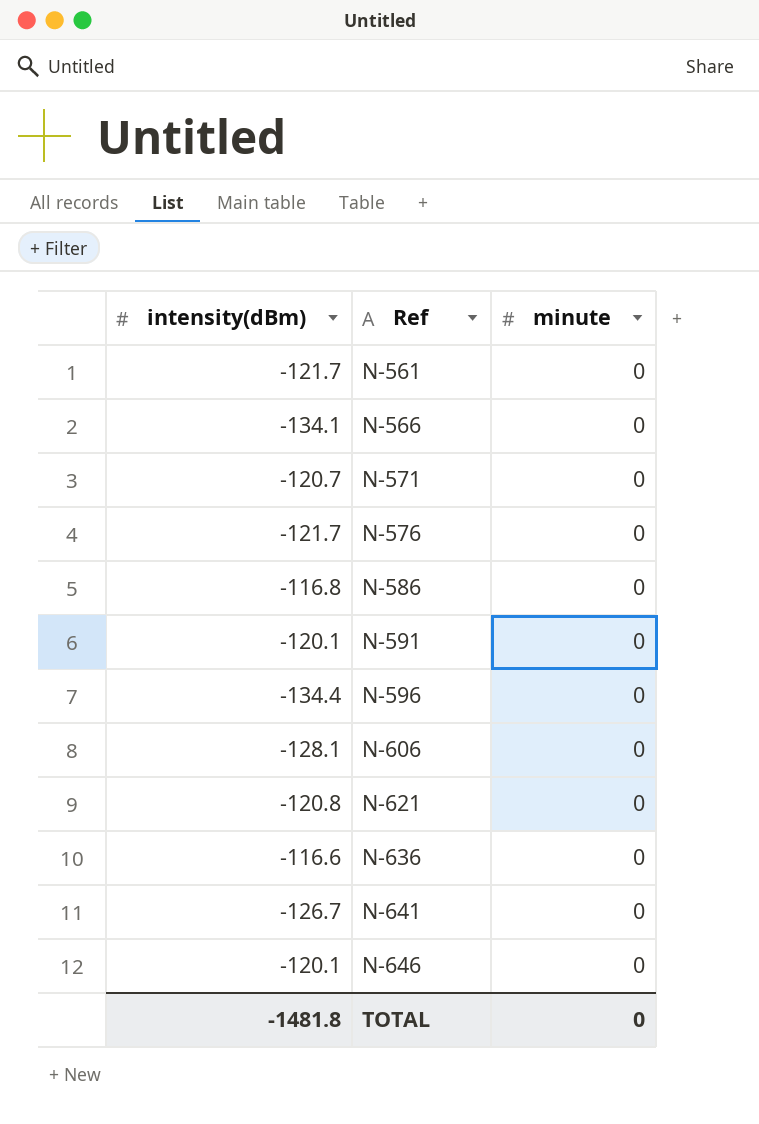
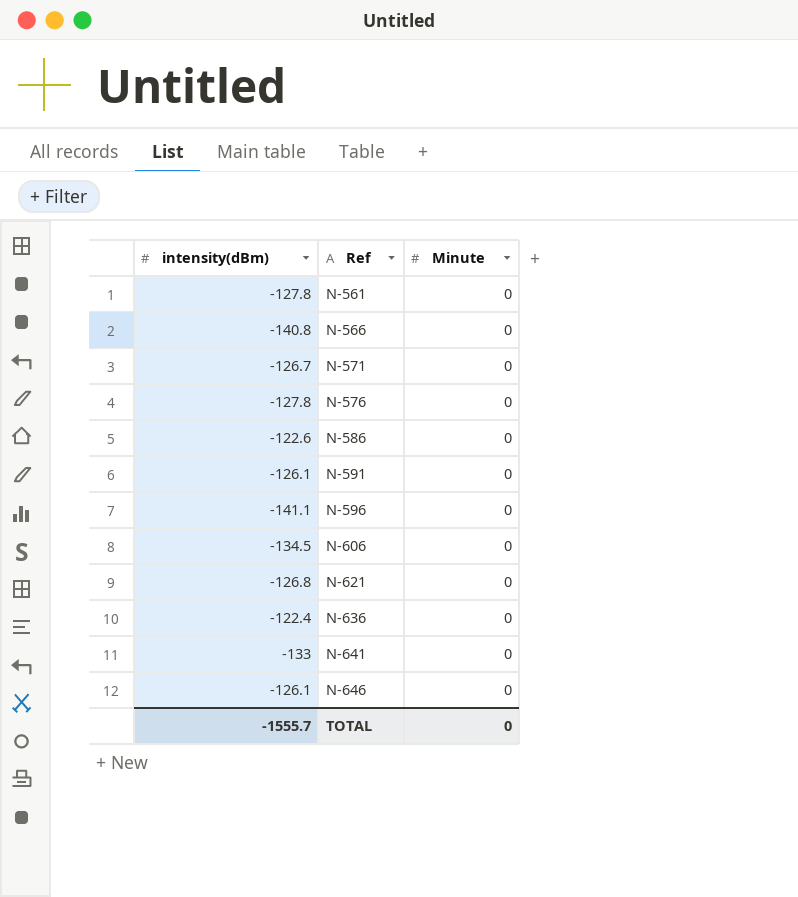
column name: minute -> Minute
N-561 | intensity(dBm): -121.7 -> -127.8
N-566 | intensity(dBm): -134.1 -> -140.8
N-571 | intensity(dBm): -120.7 -> -126.7
N-576 | intensity(dBm): -121.7 -> -127.8
N-586 | intensity(dBm): -116.8 -> -122.6
N-591 | intensity(dBm): -120.1 -> -126.1
N-596 | intensity(dBm): -134.4 -> -141.1
N-606 | intensity(dBm): -128.1 -> -134.5
N-621 | intensity(dBm): -120.8 -> -126.8
N-636 | intensity(dBm): -116.6 -> -122.4
N-641 | intensity(dBm): -126.7 -> -133
N-646 | intensity(dBm): -120.1 -> -126.1
TOTAL | intensity(dBm): -1481.8 -> -1555.7

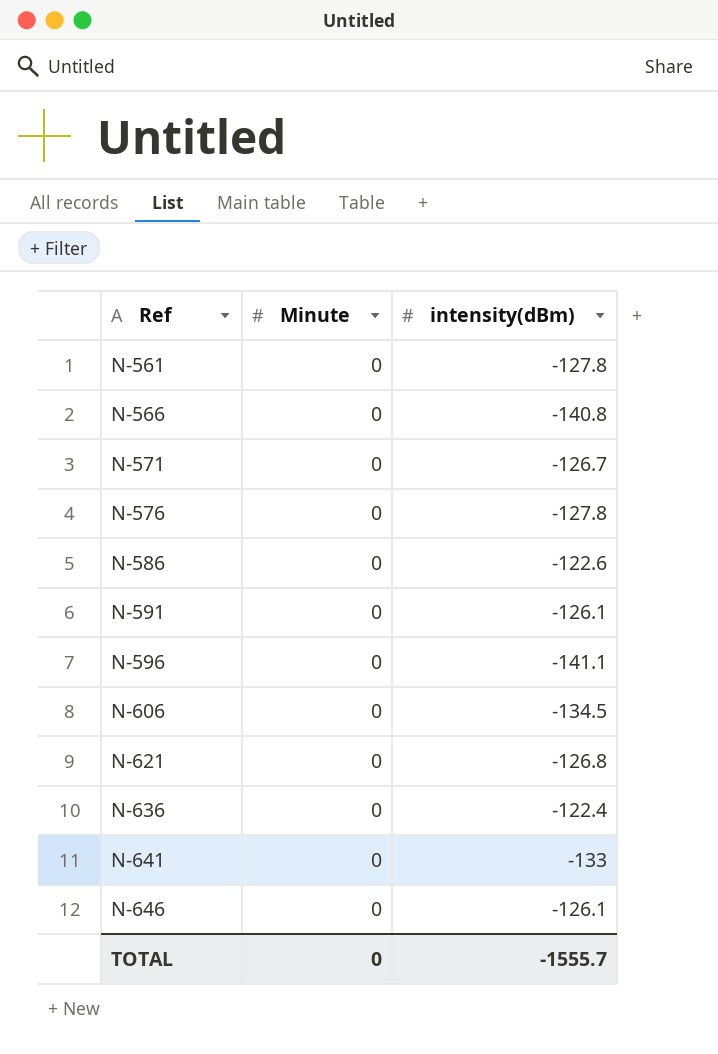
column intensity(dBm) | position: 1 -> 3

